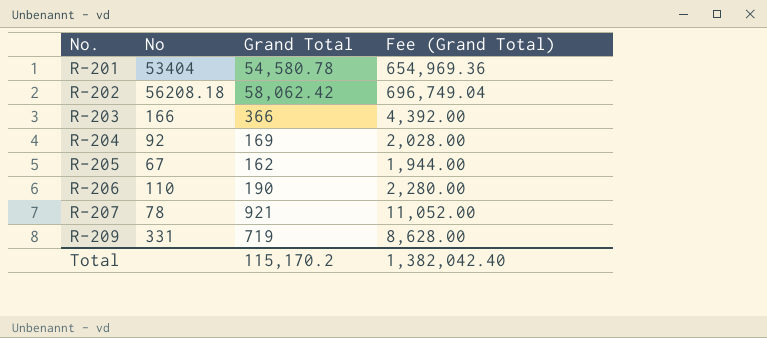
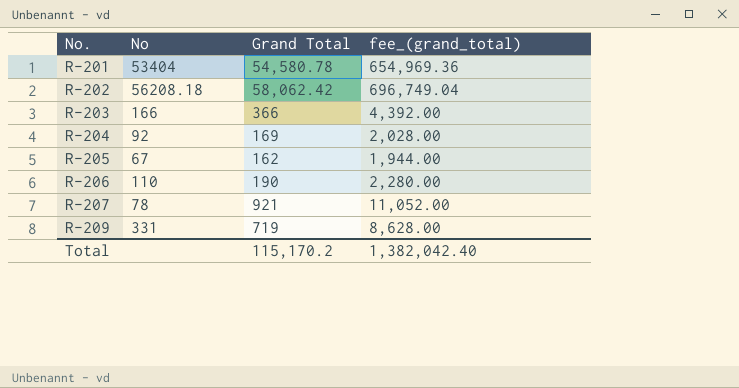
column name: Fee (Grand Total) -> fee_(grand_total)

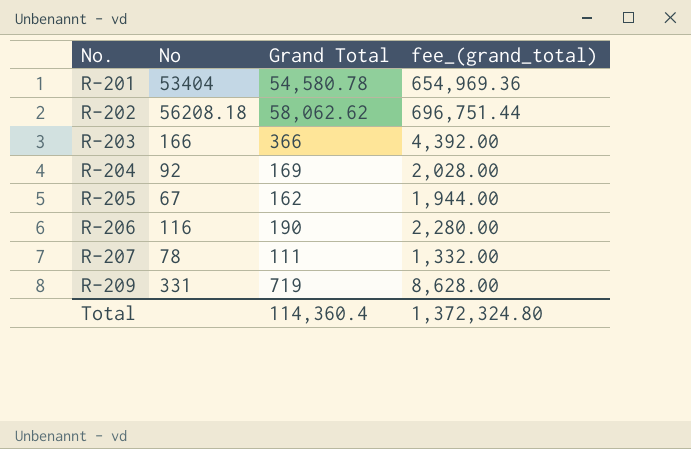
R-202 | Grand Total: 58,062.42 -> 58,062.62
R-202 | fee_(grand_total): 696,749.04 -> 696,751.44
R-206 | No: 110 -> 116
R-207 | Grand Total: 921 -> 111
R-207 | fee_(grand_total): 11,052.00 -> 1,332.00
Total | Grand Total: 115,170.2 -> 114,360.4
Total | fee_(grand_total): 1,382,042.40 -> 1,372,324.80

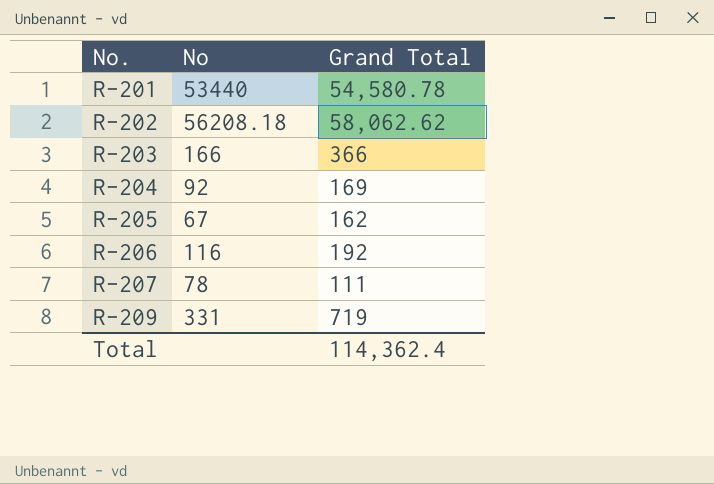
column fee_(grand_total) | formula: [Grand Total] * 12 -> none
R-201 | No: 53404 -> 53440
R-206 | Grand Total: 190 -> 192
Total | Grand Total: 114,360.4 -> 114,362.4

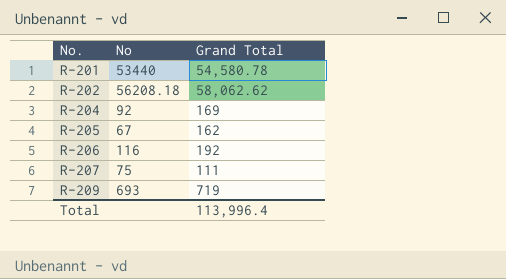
row R-203: 166 | 366 -> none
R-207 | No: 78 -> 75
R-209 | No: 331 -> 693
Total | Grand Total: 114,362.4 -> 113,996.4

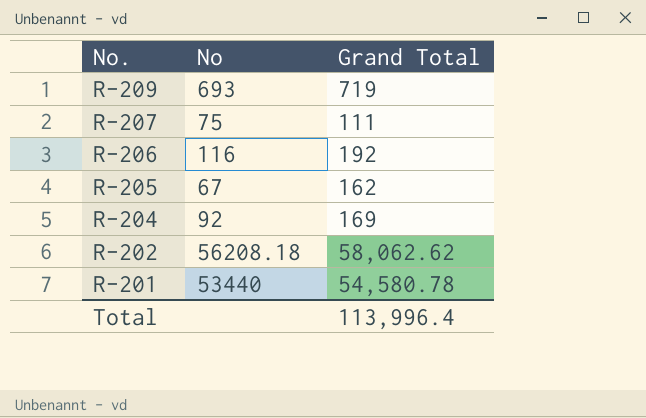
row order: No. ascending -> No. descending

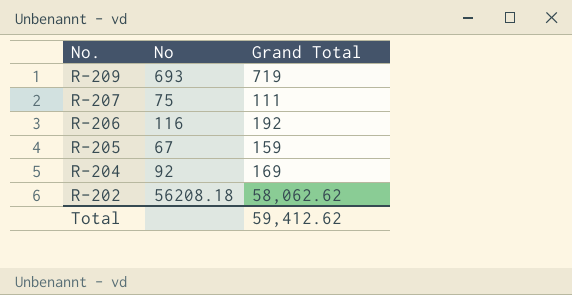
row R-201: 53440 | 54,580.78 -> none
R-205 | Grand Total: 162 -> 159
Total | Grand Total: 113,996.4 -> 59,412.62

